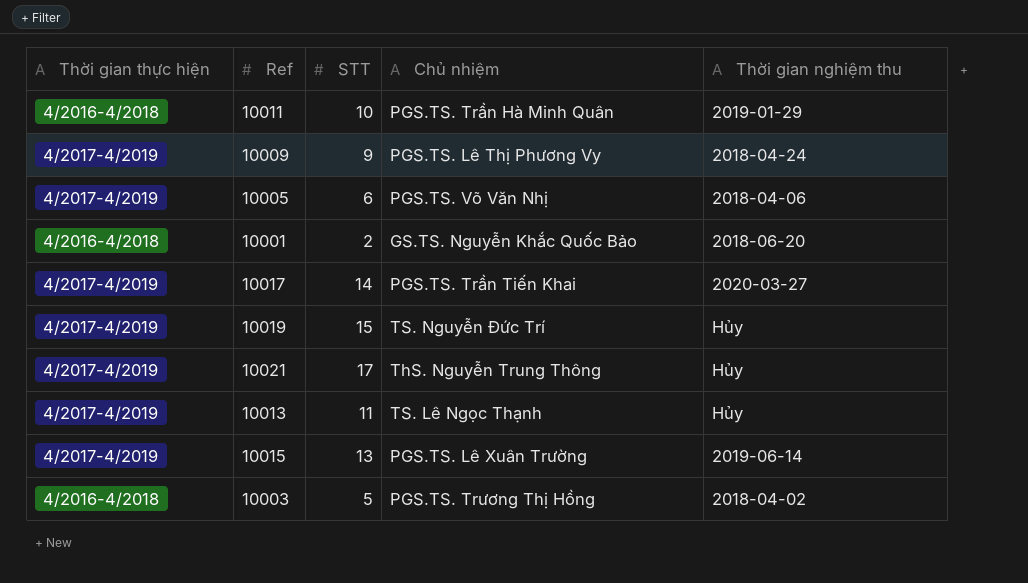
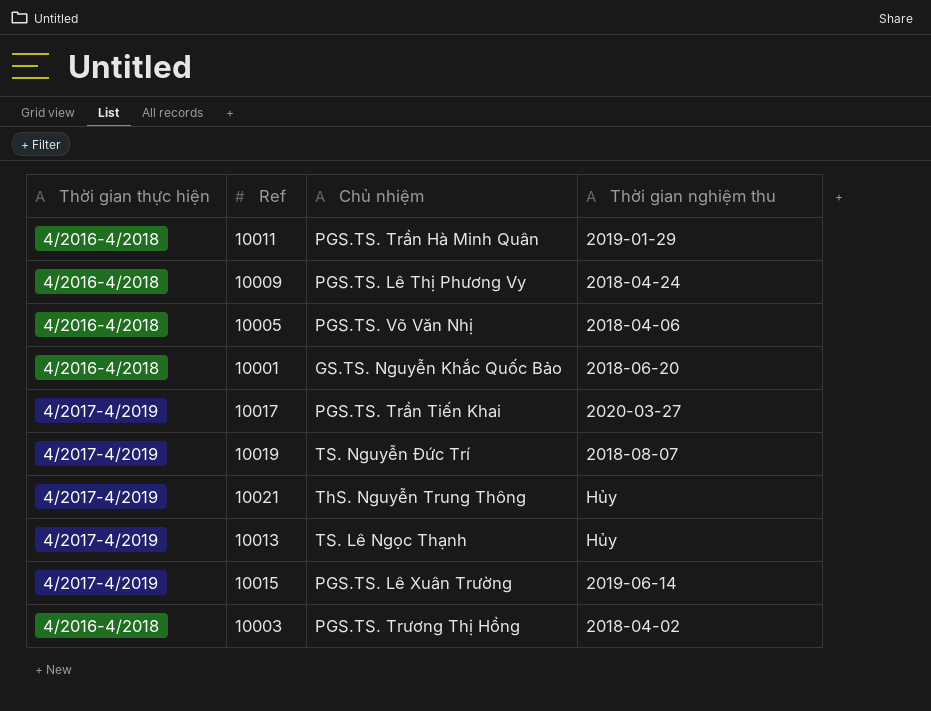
column STT | position: 3 -> none
10009 | Thời gian thực hiện: 4/2017-4/2019 -> 4/2016-4/2018
10005 | Thời gian thực hiện: 4/2017-4/2019 -> 4/2016-4/2018
10019 | Thời gian nghiệm thu: Hủy -> 2018-08-07

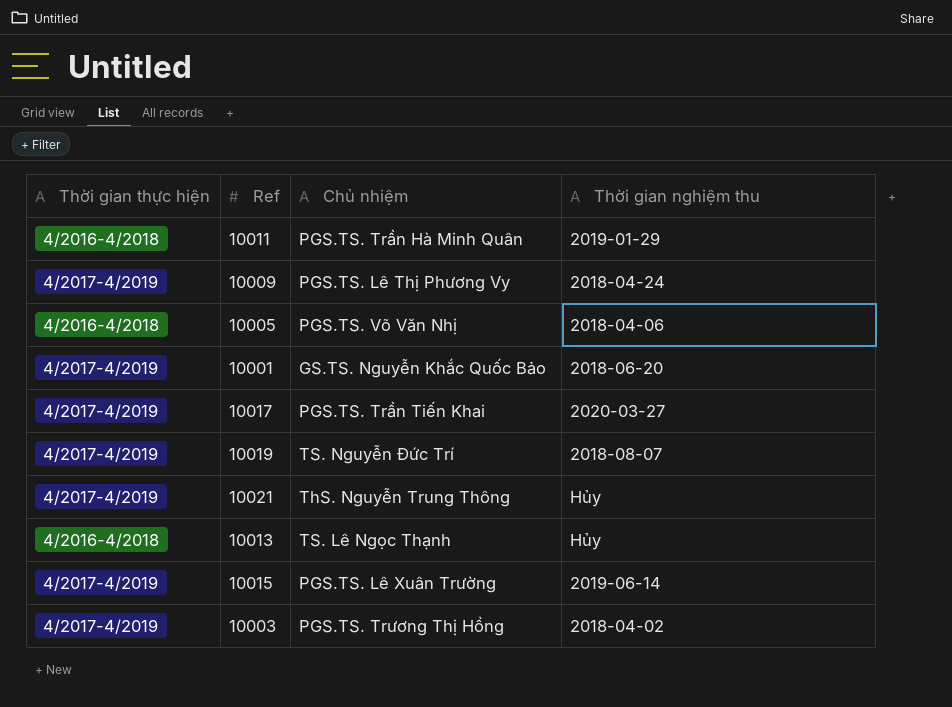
10009 | Thời gian thực hiện: 4/2016-4/2018 -> 4/2017-4/2019
10001 | Thời gian thực hiện: 4/2016-4/2018 -> 4/2017-4/2019
10013 | Thời gian thực hiện: 4/2017-4/2019 -> 4/2016-4/2018
10003 | Thời gian thực hiện: 4/2016-4/2018 -> 4/2017-4/2019

